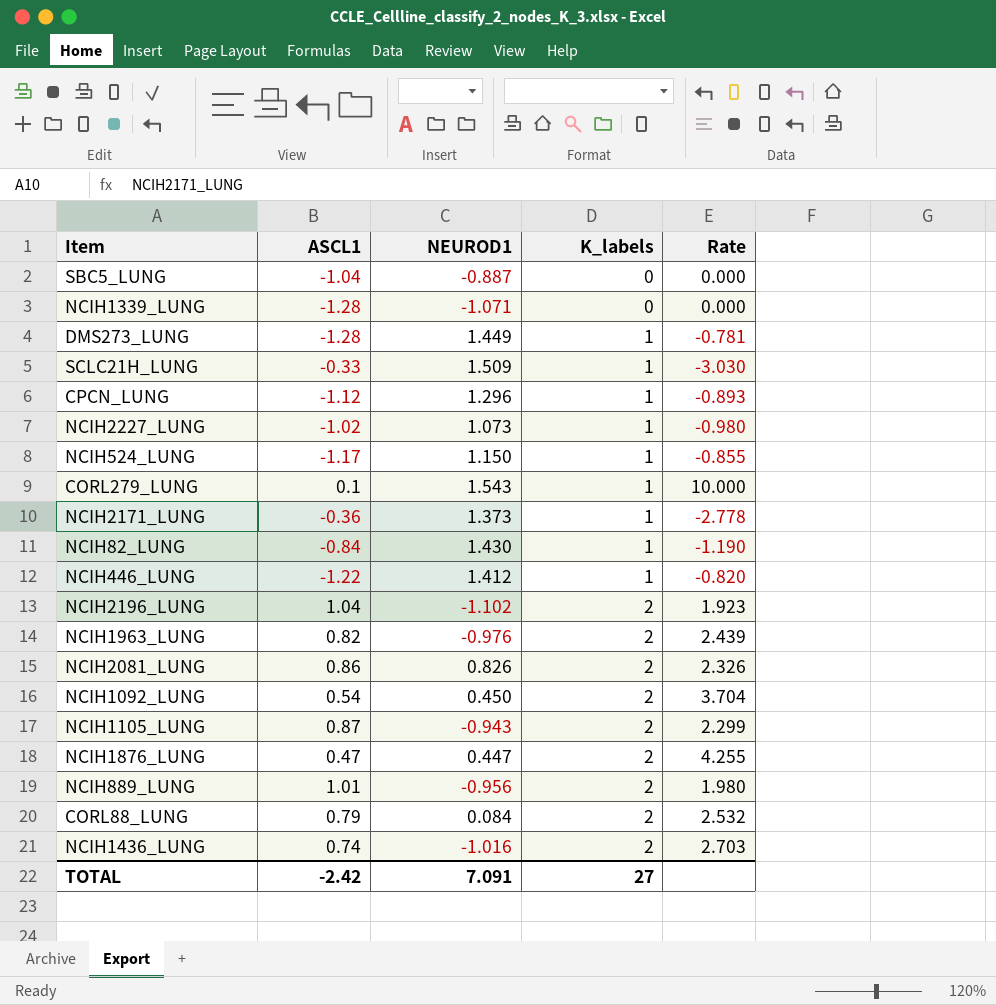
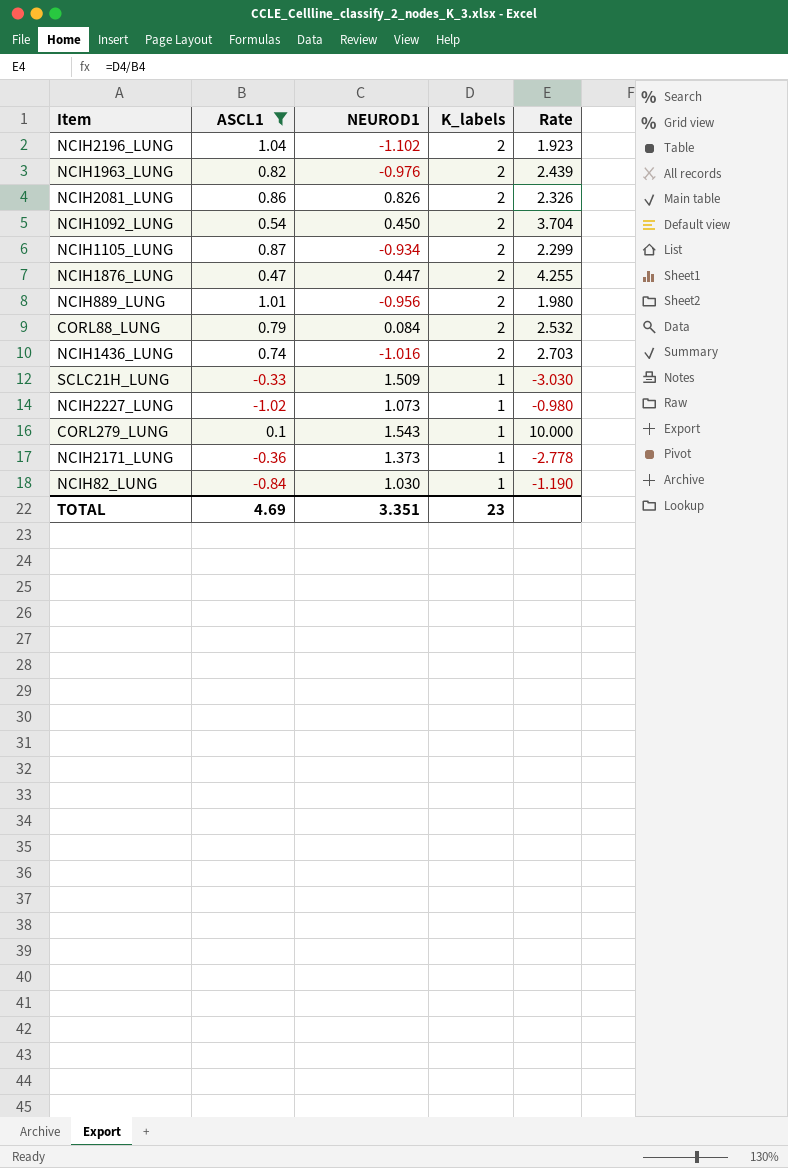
filter: none -> ASCL1 >= -1.02
row order: K_labels ascending -> K_labels descending
NCIH1105_LUNG | NEUROD1: -0.943 -> -0.934
NCIH82_LUNG | NEUROD1: 1.430 -> 1.030
TOTAL | ASCL1: -2.42 -> 4.69
TOTAL | NEUROD1: 7.091 -> 3.351
TOTAL | K_labels: 27 -> 23

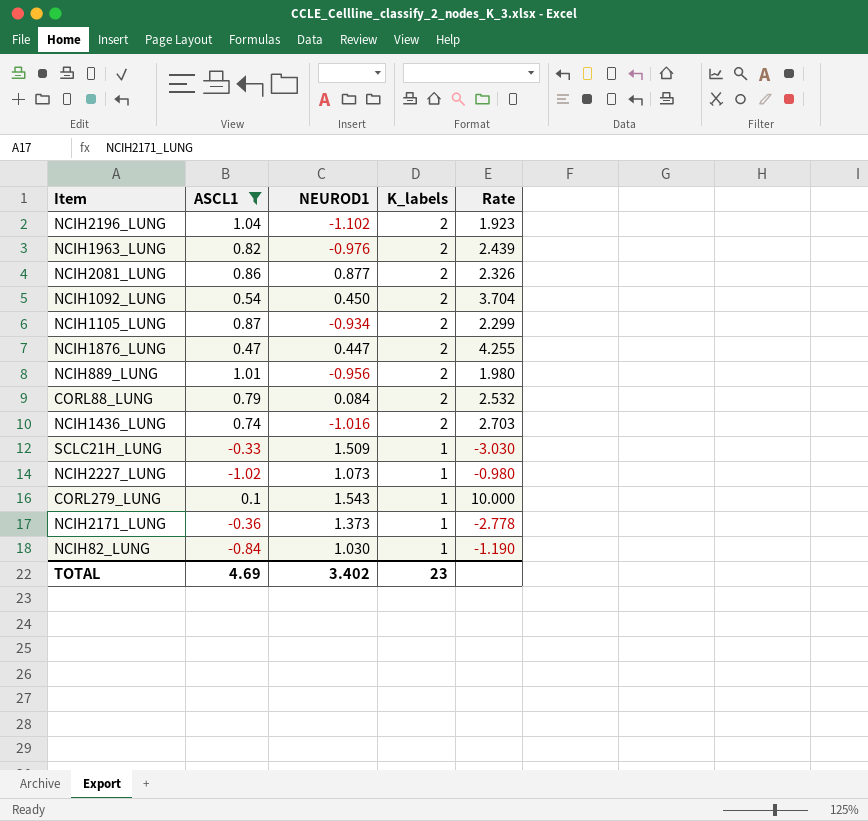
NCIH2081_LUNG | NEUROD1: 0.826 -> 0.877
TOTAL | NEUROD1: 3.351 -> 3.402

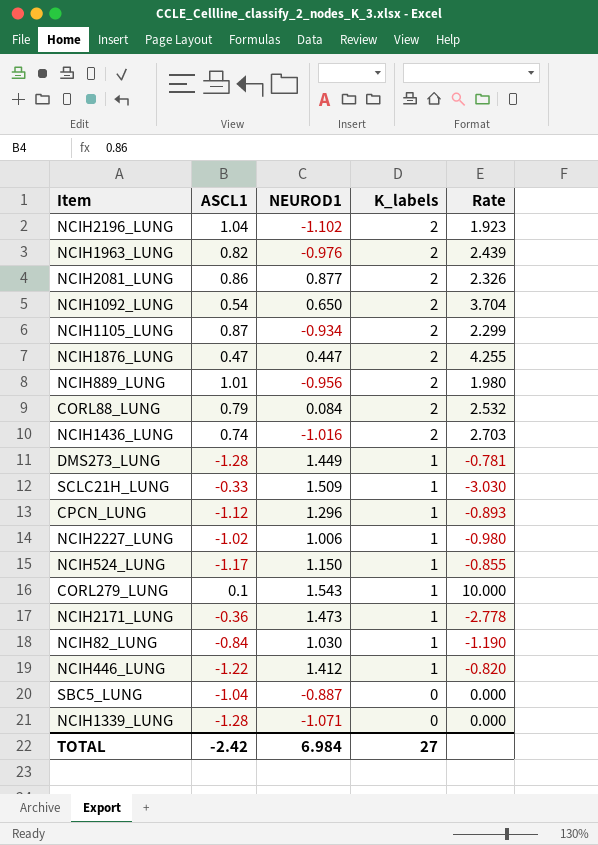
filter: ASCL1 >= -1.02 -> none
NCIH1092_LUNG | NEUROD1: 0.450 -> 0.650
NCIH2227_LUNG | NEUROD1: 1.073 -> 1.006
NCIH2171_LUNG | NEUROD1: 1.373 -> 1.473
TOTAL | ASCL1: 4.69 -> -2.42
TOTAL | NEUROD1: 3.402 -> 6.984
TOTAL | K_labels: 23 -> 27

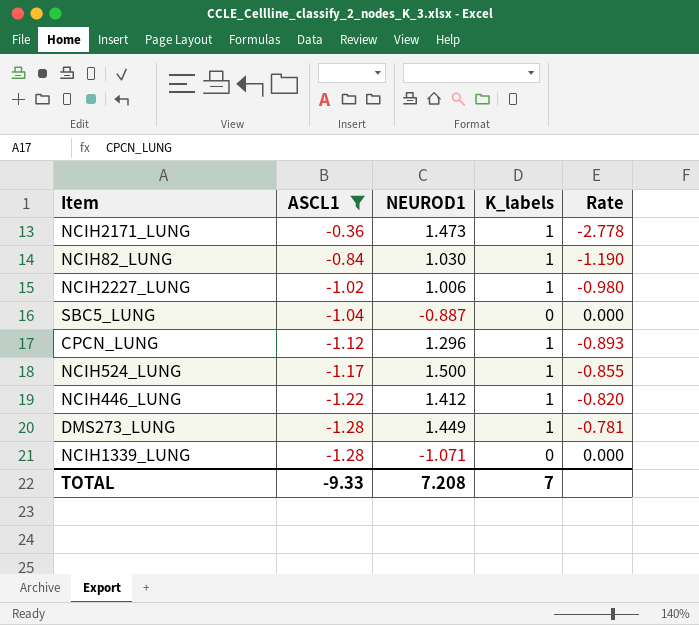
filter: none -> ASCL1 <= -0.36
row order: K_labels descending -> ASCL1 descending
NCIH524_LUNG | NEUROD1: 1.150 -> 1.500
TOTAL | ASCL1: -2.42 -> -9.33
TOTAL | NEUROD1: 6.984 -> 7.208
TOTAL | K_labels: 27 -> 7

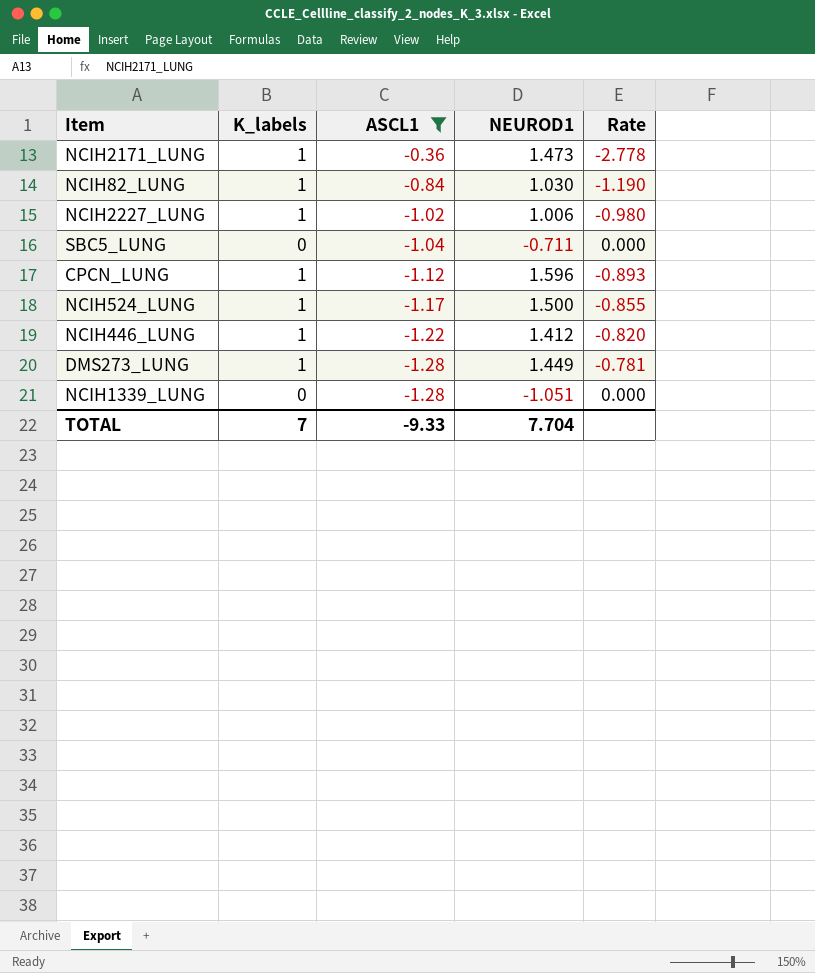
column K_labels | position: 4 -> 2
SBC5_LUNG | NEUROD1: -0.887 -> -0.711
CPCN_LUNG | NEUROD1: 1.296 -> 1.596
NCIH1339_LUNG | NEUROD1: -1.071 -> -1.051
TOTAL | NEUROD1: 7.208 -> 7.704

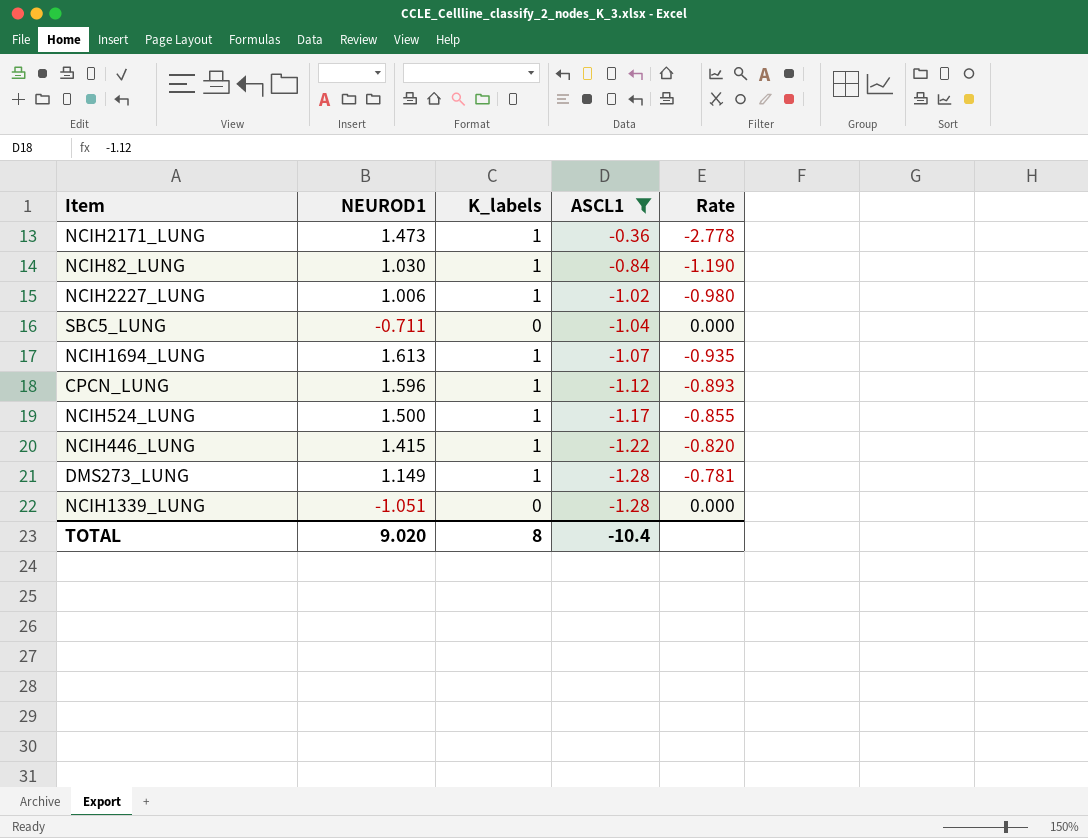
column NEUROD1 | position: 4 -> 2
row NCIH1694_LUNG: none -> 1.613 | 1 | -1.07 | -0.935
NCIH446_LUNG | NEUROD1: 1.412 -> 1.415
DMS273_LUNG | NEUROD1: 1.449 -> 1.149
TOTAL | NEUROD1: 7.704 -> 9.020
TOTAL | K_labels: 7 -> 8
TOTAL | ASCL1: -9.33 -> -10.4

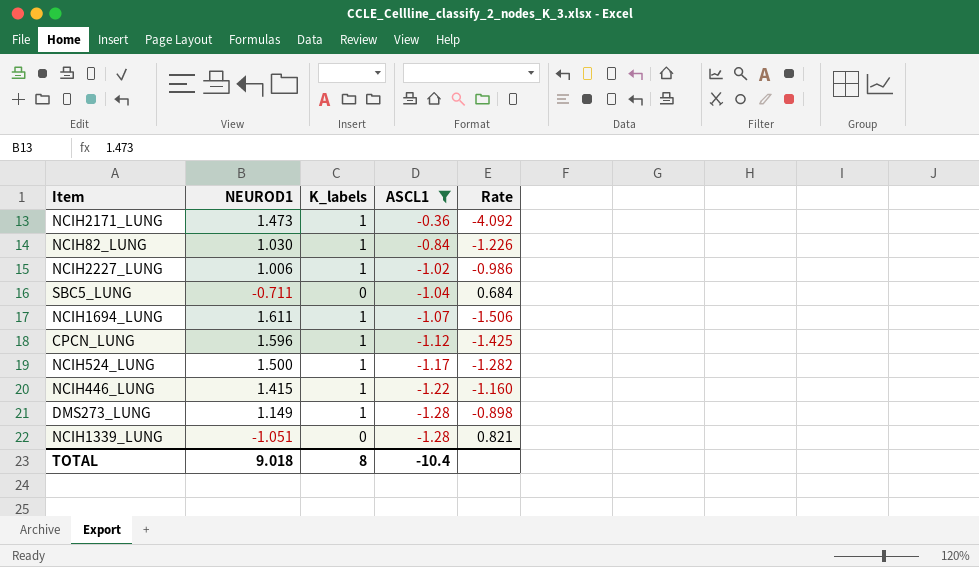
column Rate | formula: [K_labels] / [ASCL1] -> [NEUROD1] / [ASCL1]
NCIH1694_LUNG | NEUROD1: 1.613 -> 1.611
TOTAL | NEUROD1: 9.020 -> 9.018

